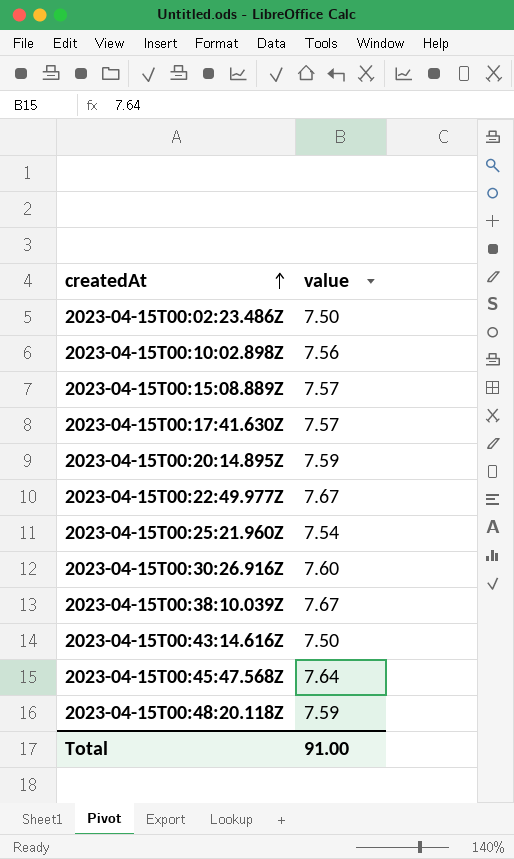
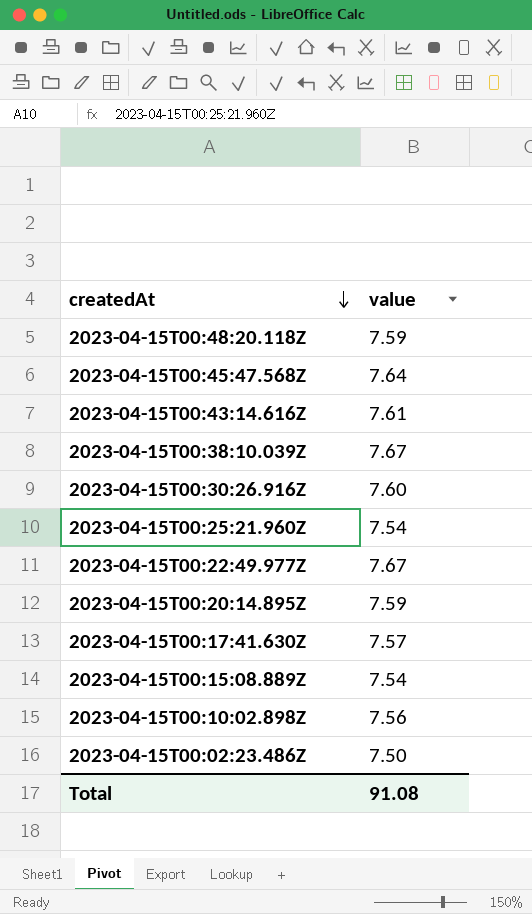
row order: createdAt ascending -> createdAt descending
2023-04-15T00:43:14.616Z | value: 7.50 -> 7.61
2023-04-15T00:15:08.889Z | value: 7.57 -> 7.54
Total | value: 91.00 -> 91.08

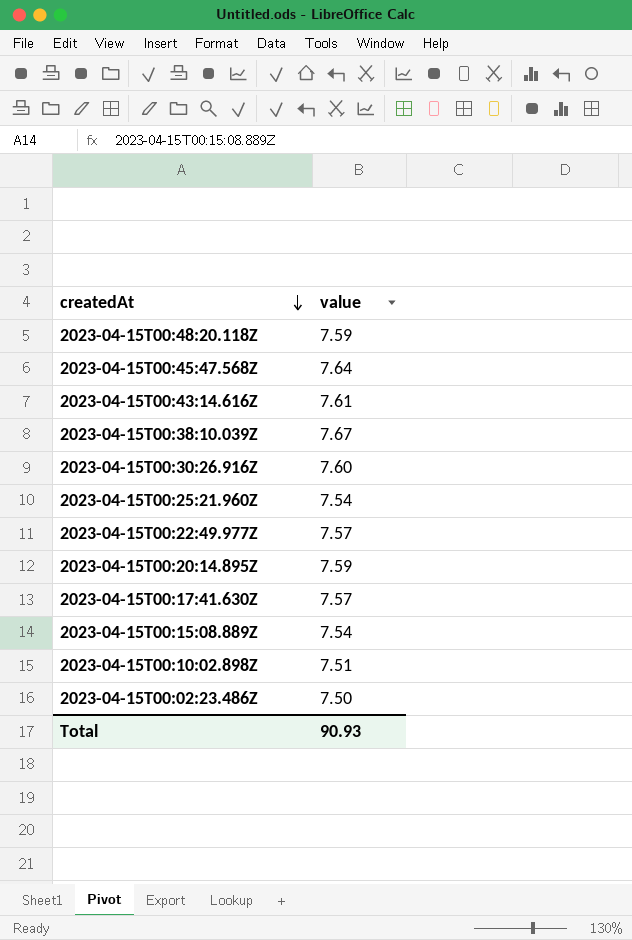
2023-04-15T00:22:49.977Z | value: 7.67 -> 7.57
2023-04-15T00:10:02.898Z | value: 7.56 -> 7.51
Total | value: 91.08 -> 90.93

